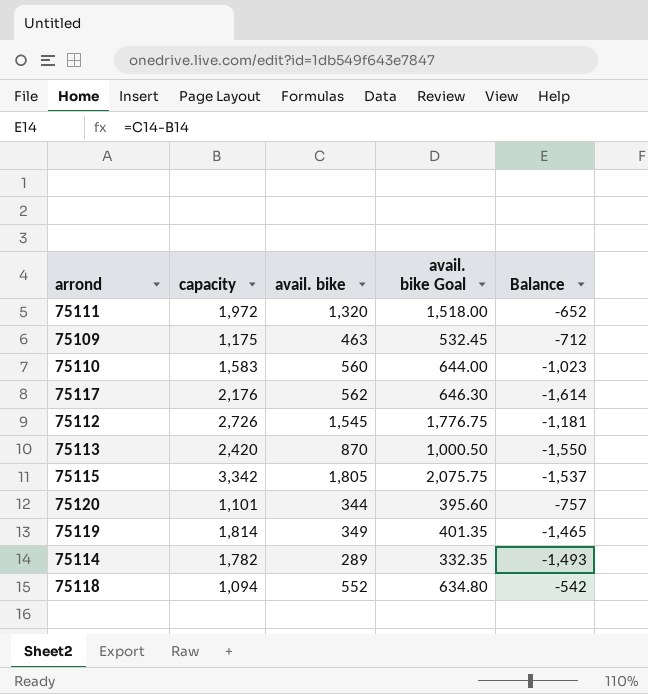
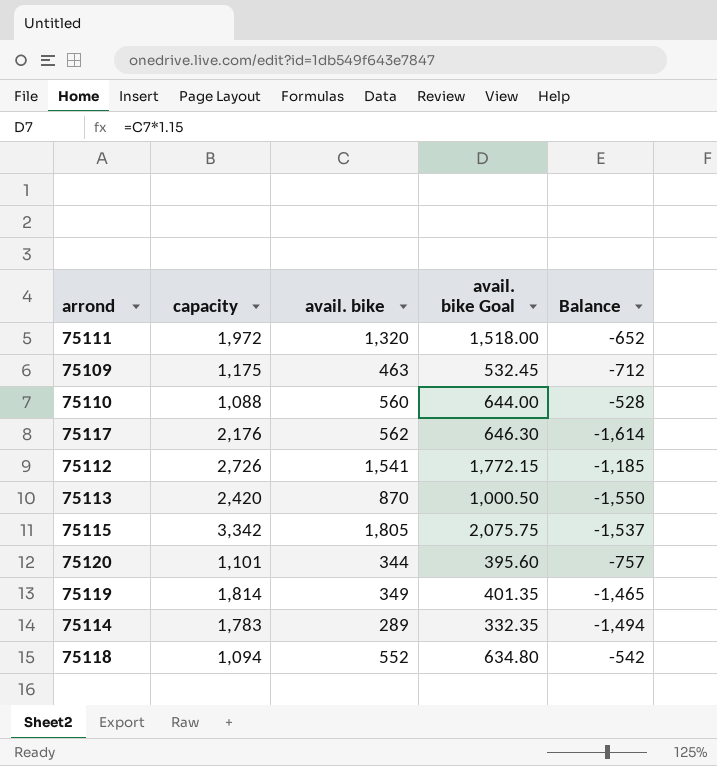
75110 | capacity: 1,583 -> 1,088
75110 | Balance: -1,023 -> -528
75112 | avail. bike: 1,545 -> 1,541
75112 | avail. bike Goal: 1,776.75 -> 1,772.15
75112 | Balance: -1,181 -> -1,185
75114 | capacity: 1,782 -> 1,783
75114 | Balance: -1,493 -> -1,494

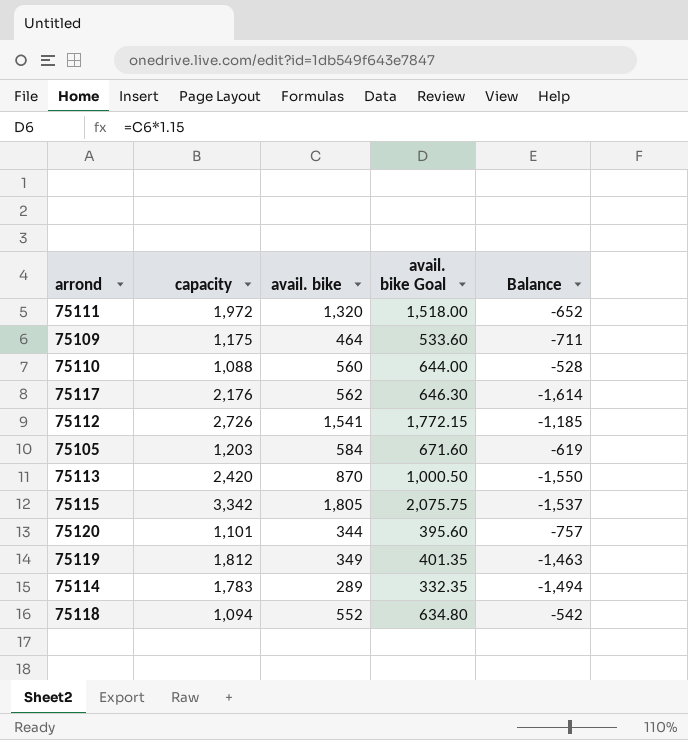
75109 | avail. bike: 463 -> 464
75109 | avail. bike Goal: 532.45 -> 533.60
75109 | Balance: -712 -> -711
row 75105: none -> 1,203 | 584 | 671.60 | -619
75119 | capacity: 1,814 -> 1,812
75119 | Balance: -1,465 -> -1,463

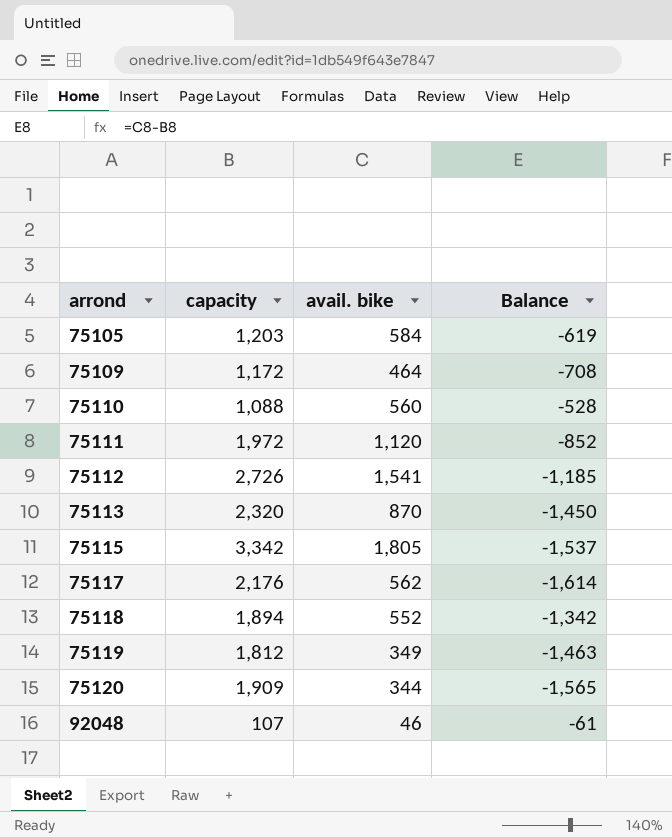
row order: none -> arrond ascending
column avail. bike Goal | formula: [avail. bike] * 1.15 -> none
row 75114: 1,783 | 289 | 332.35 | -1,494 -> none
75109 | capacity: 1,175 -> 1,172
75109 | Balance: -711 -> -708
75111 | avail. bike: 1,320 -> 1,120
75111 | Balance: -652 -> -852
75113 | capacity: 2,420 -> 2,320
75113 | Balance: -1,550 -> -1,450
75118 | capacity: 1,094 -> 1,894
75118 | Balance: -542 -> -1,342
75120 | capacity: 1,101 -> 1,909
75120 | Balance: -757 -> -1,565
row 92048: none -> 107 | 46 | -61

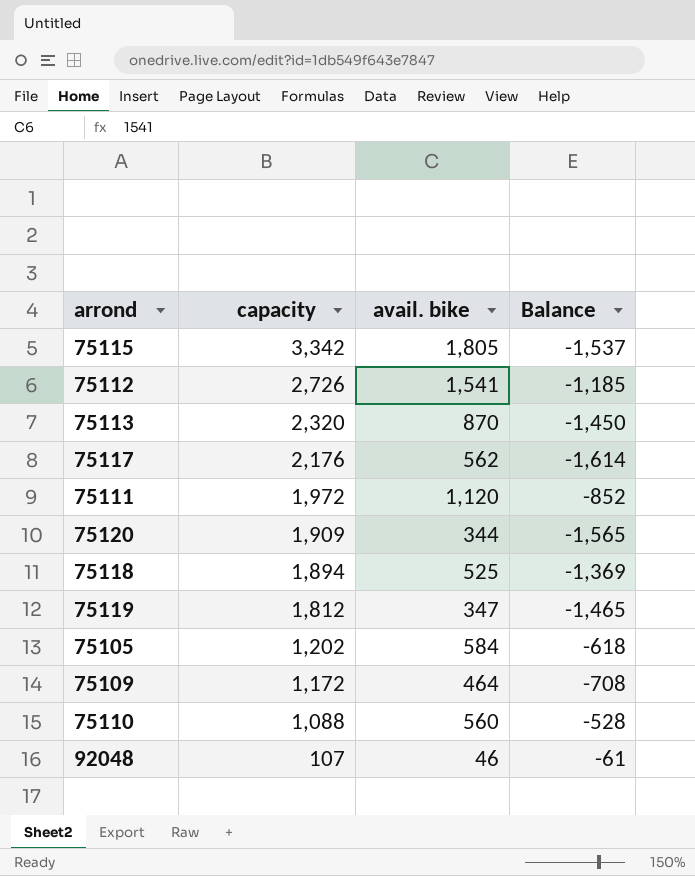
row order: arrond ascending -> capacity descending
75118 | avail. bike: 552 -> 525
75118 | Balance: -1,342 -> -1,369
75119 | avail. bike: 349 -> 347
75119 | Balance: -1,463 -> -1,465
75105 | capacity: 1,203 -> 1,202
75105 | Balance: -619 -> -618

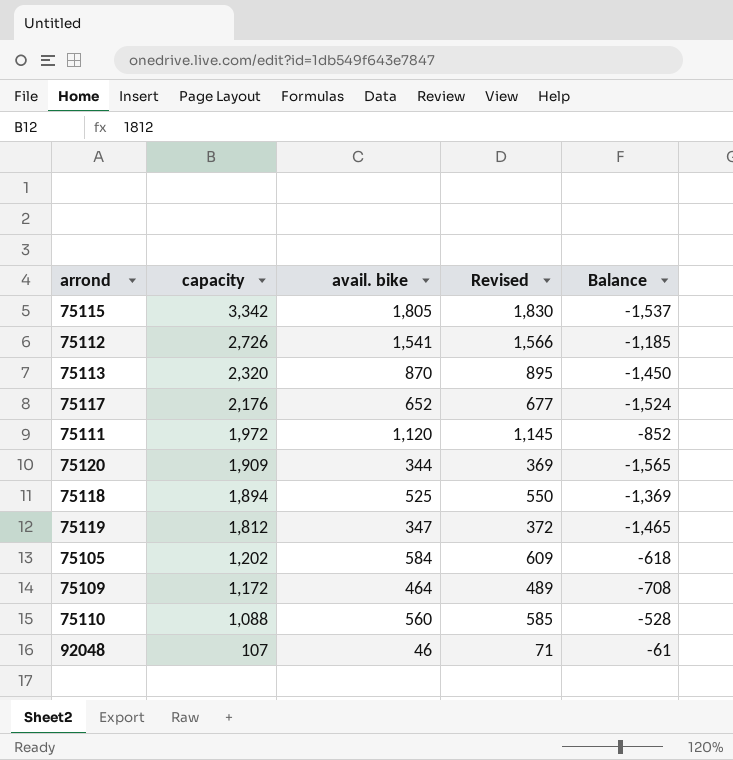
column Revised | formula: none -> [avail. bike] + 25
75117 | avail. bike: 562 -> 652
75117 | Balance: -1,614 -> -1,524

